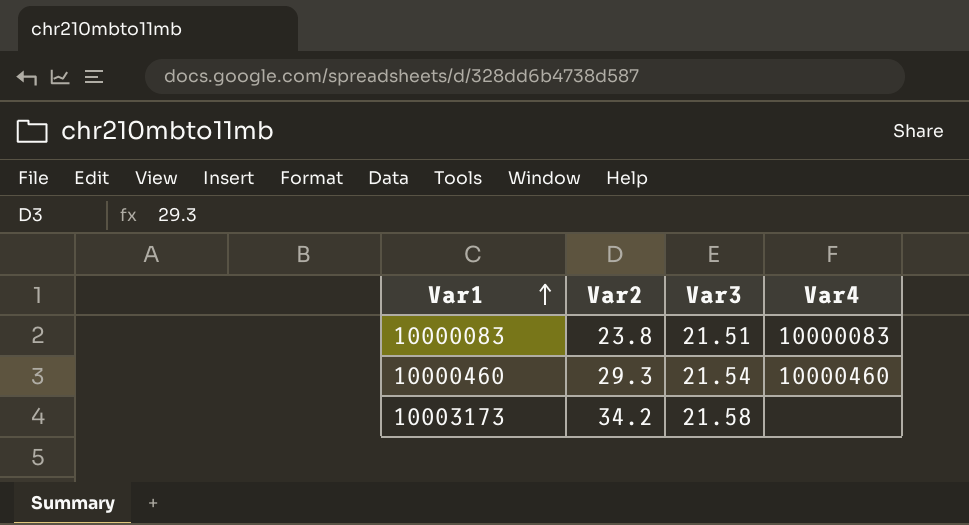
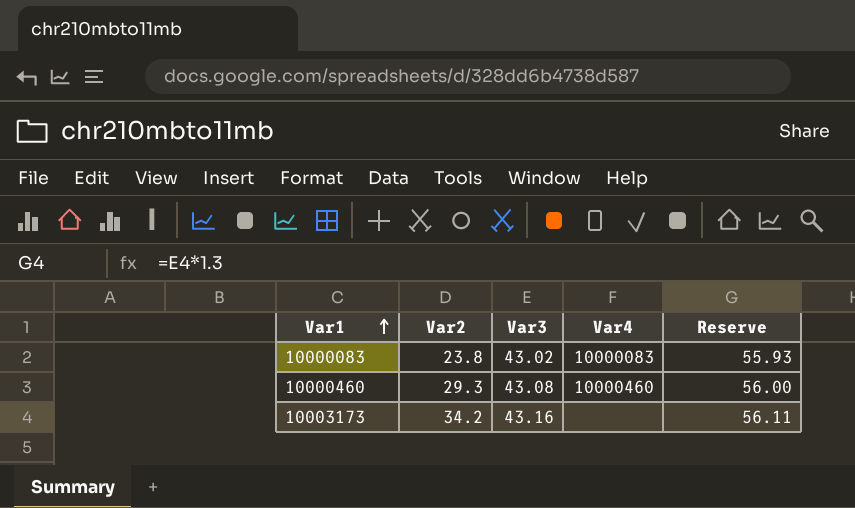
column Reserve | formula: none -> [Var3] * 1.3
10000083 | Var3: 21.51 -> 43.02
10000460 | Var3: 21.54 -> 43.08
10003173 | Var3: 21.58 -> 43.16

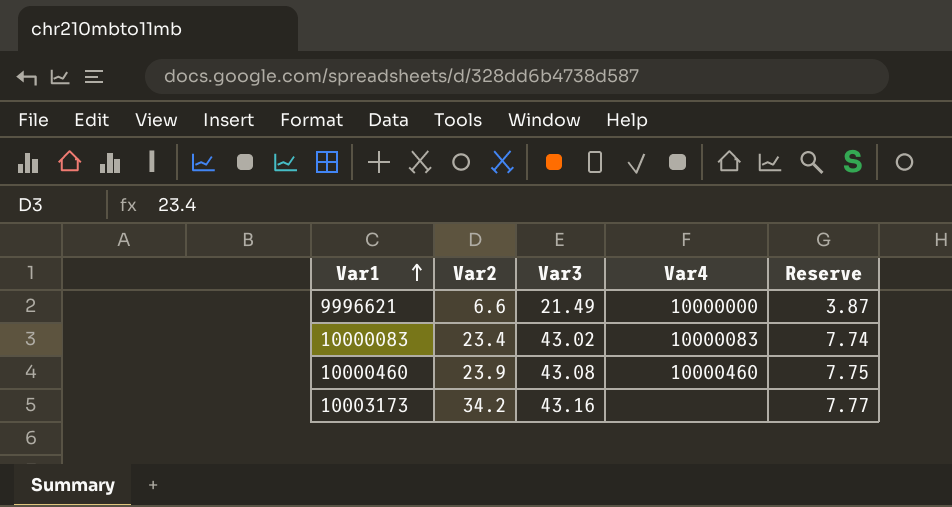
column Reserve | formula: [Var3] * 1.3 -> [Var3] * 0.18
row 9996621: none -> 6.6 | 21.49 | 10000000 | 3.87
10000083 | Var2: 23.8 -> 23.4
10000460 | Var2: 29.3 -> 23.9

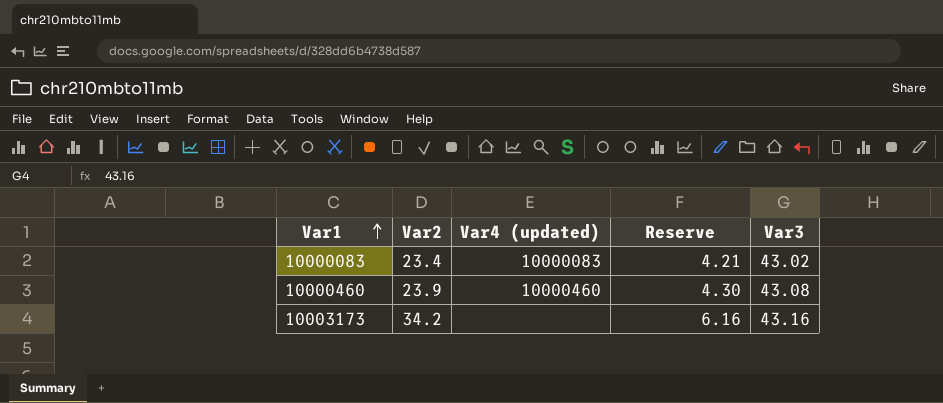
column name: Var4 -> Var4 (updated)
column Reserve | formula: [Var3] * 0.18 -> [Var2] * 0.18
column Var3 | position: 3 -> 5
row 9996621: 6.6 | 21.49 | 10000000 | 3.87 -> none

